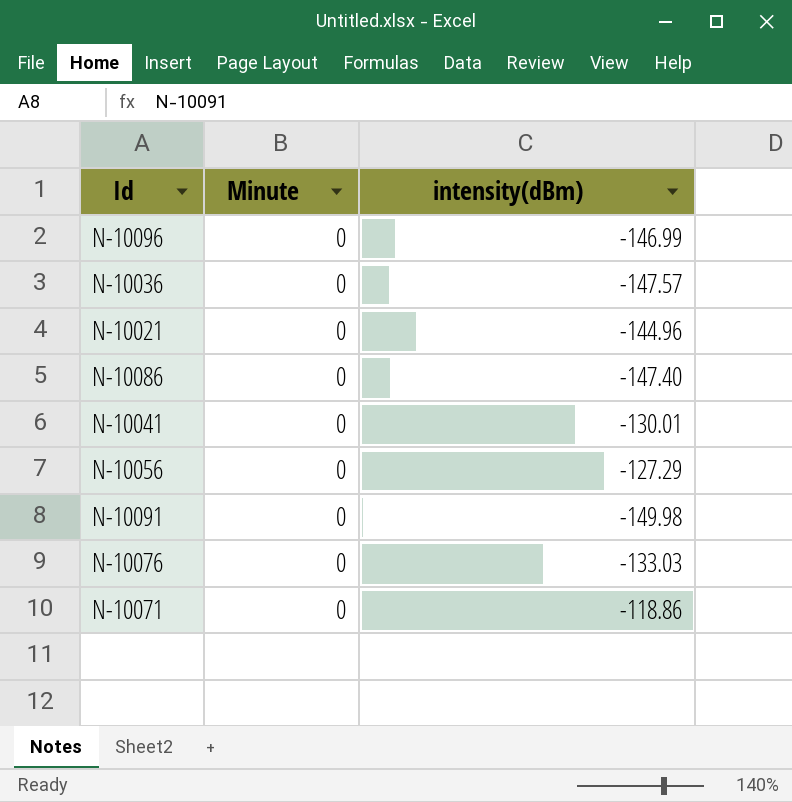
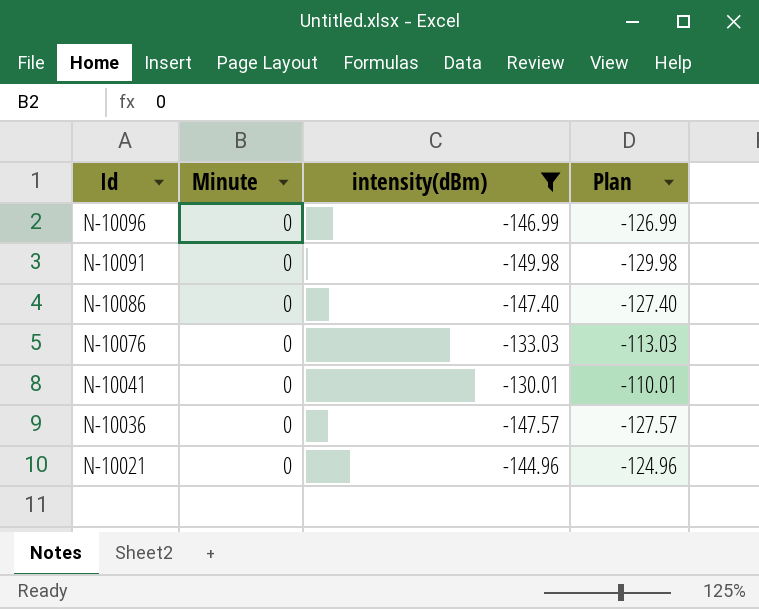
filter: none -> intensity(dBm) <= -130.01
row order: none -> Id descending
column Plan | formula: none -> [intensity(dBm)] + 20

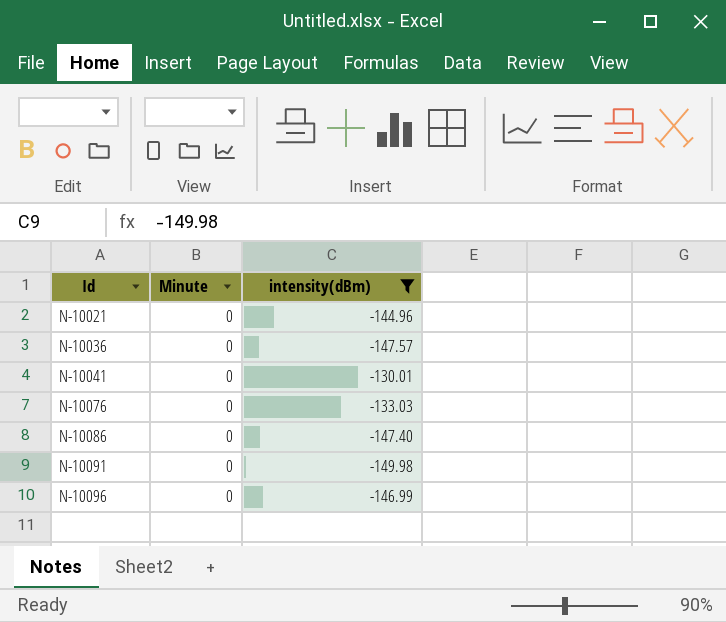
row order: Id descending -> Id ascending
column Plan | formula: [intensity(dBm)] + 20 -> none

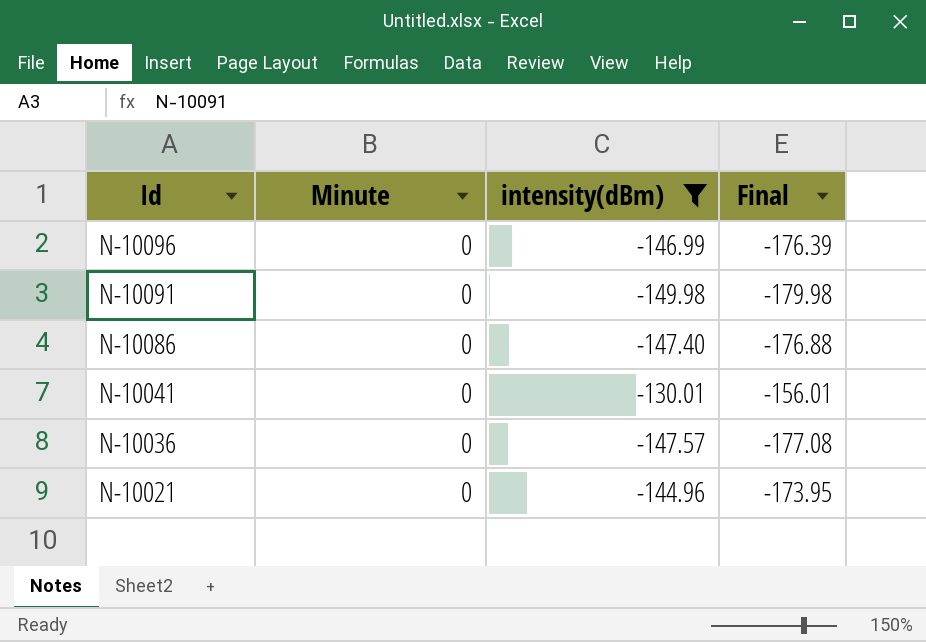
row order: Id ascending -> Id descending
column Final | formula: none -> [intensity(dBm)] * 1.2
row N-10076: 0 | -133.03 -> none

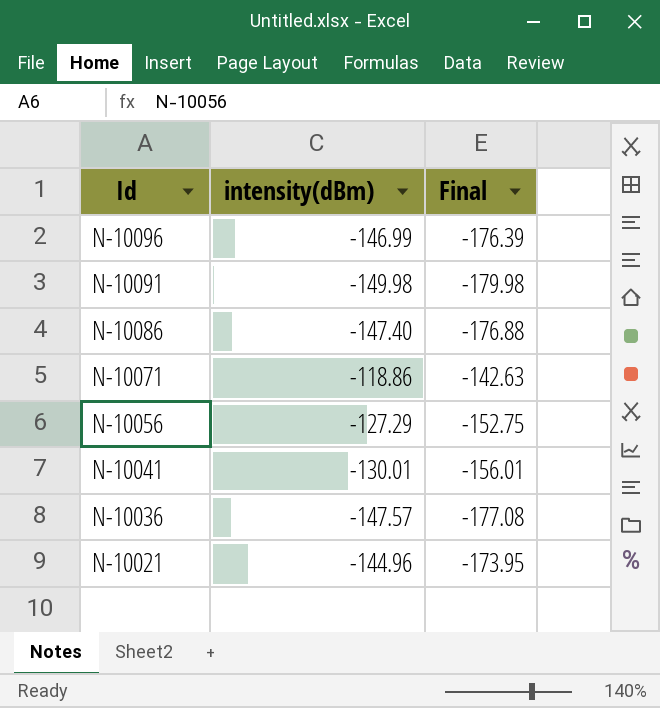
filter: intensity(dBm) <= -130.01 -> none
column Minute | position: 2 -> none

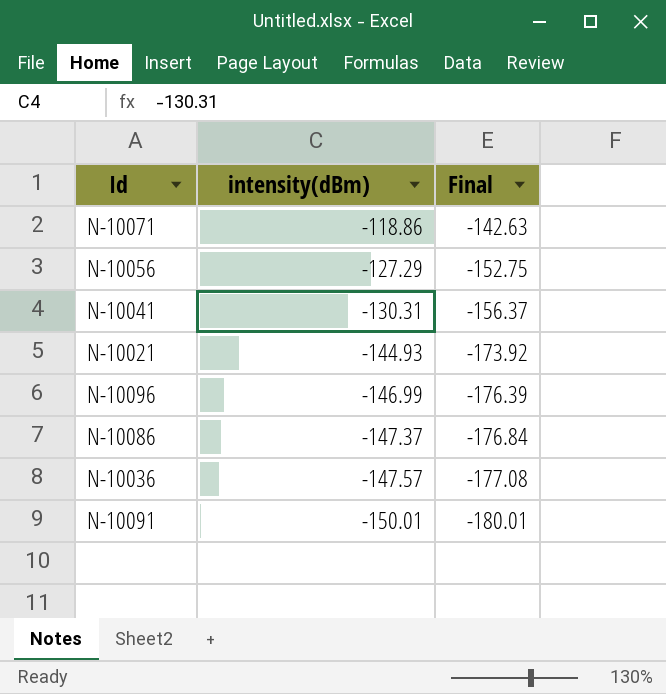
row order: Id descending -> intensity(dBm) descending
N-10041 | intensity(dBm): -130.01 -> -130.31
N-10041 | Final: -156.01 -> -156.37
N-10021 | intensity(dBm): -144.96 -> -144.93
N-10021 | Final: -173.95 -> -173.92
N-10086 | intensity(dBm): -147.40 -> -147.37
N-10086 | Final: -176.88 -> -176.84
N-10091 | intensity(dBm): -149.98 -> -150.01
N-10091 | Final: -179.98 -> -180.01

